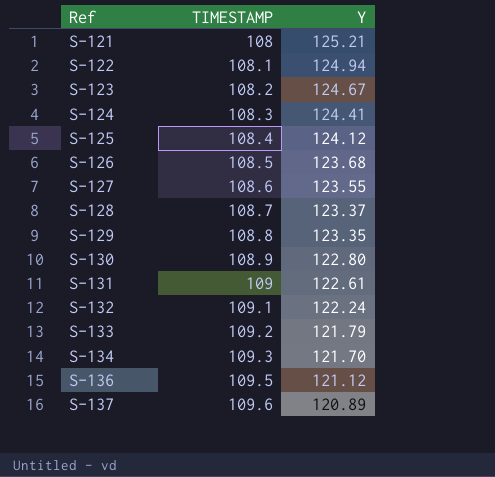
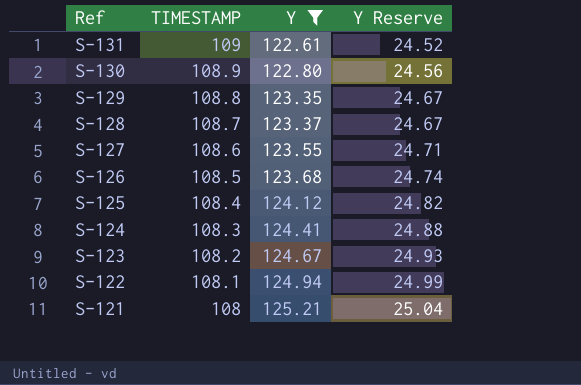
filter: none -> Y >= 122.61
row order: Ref ascending -> Ref descending
column Y Reserve | formula: none -> [Y] * 0.2

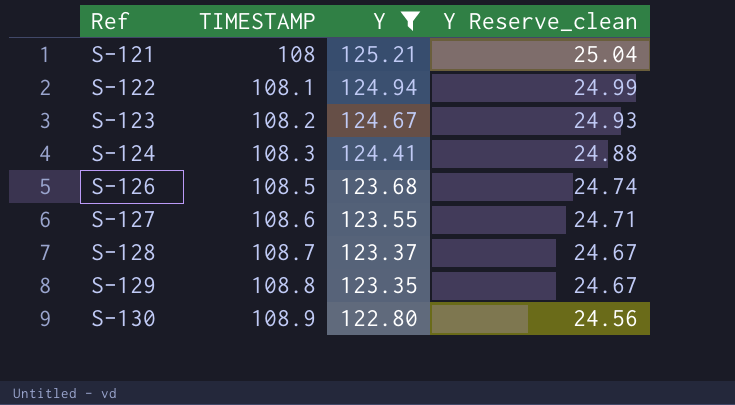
row order: Ref descending -> Ref ascending
column name: Y Reserve -> Y Reserve_clean
row S-131: 109 | 122.61 | 24.52 -> none
row S-125: 108.4 | 124.12 | 24.82 -> none

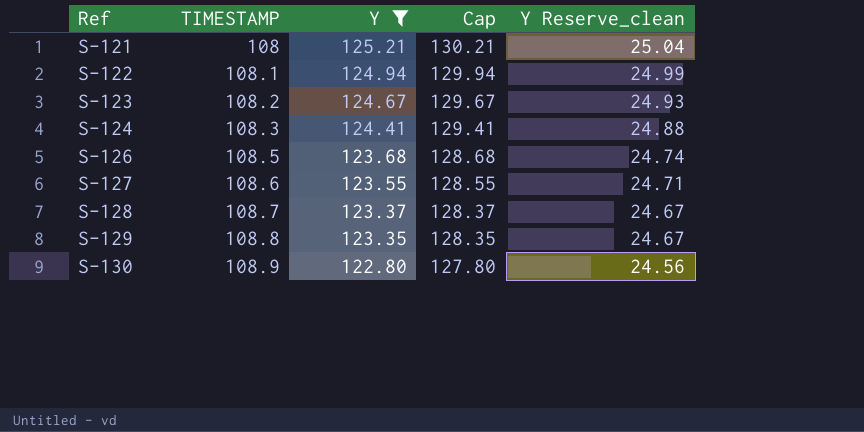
column Cap | formula: none -> [Y] + 5

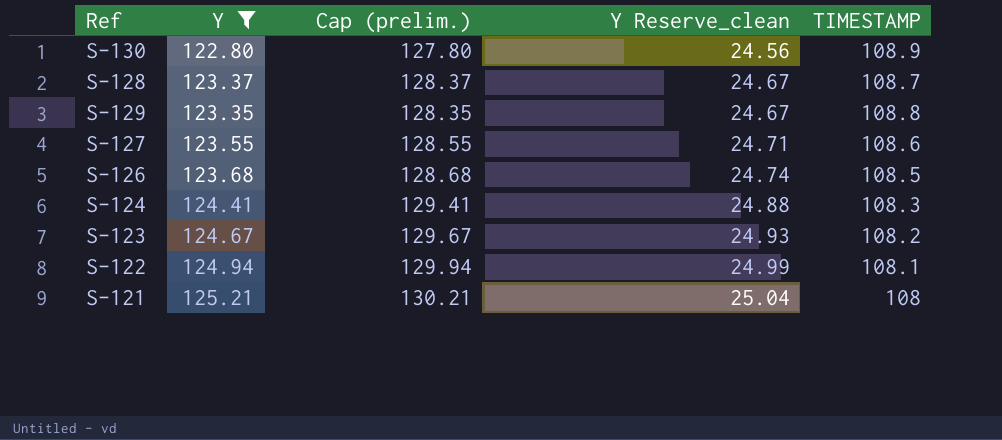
row order: Ref ascending -> Y Reserve_clean ascending
column name: Cap -> Cap (prelim.)
column TIMESTAMP | position: 2 -> 5

